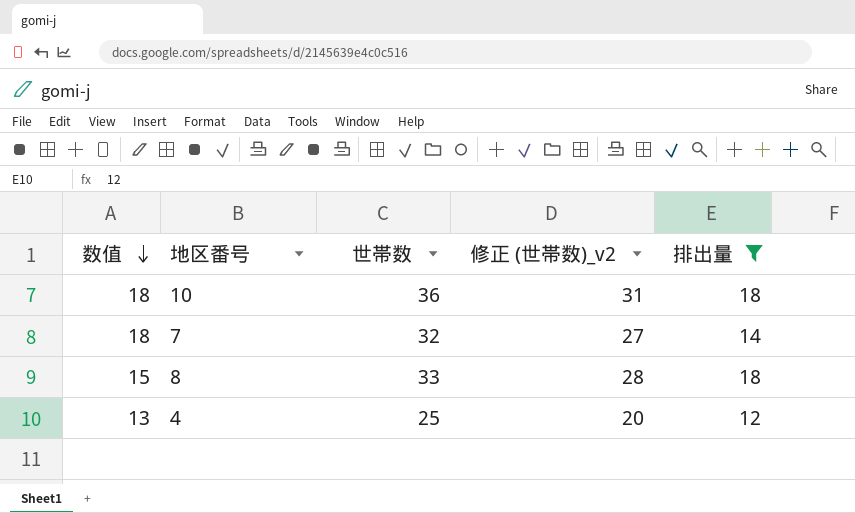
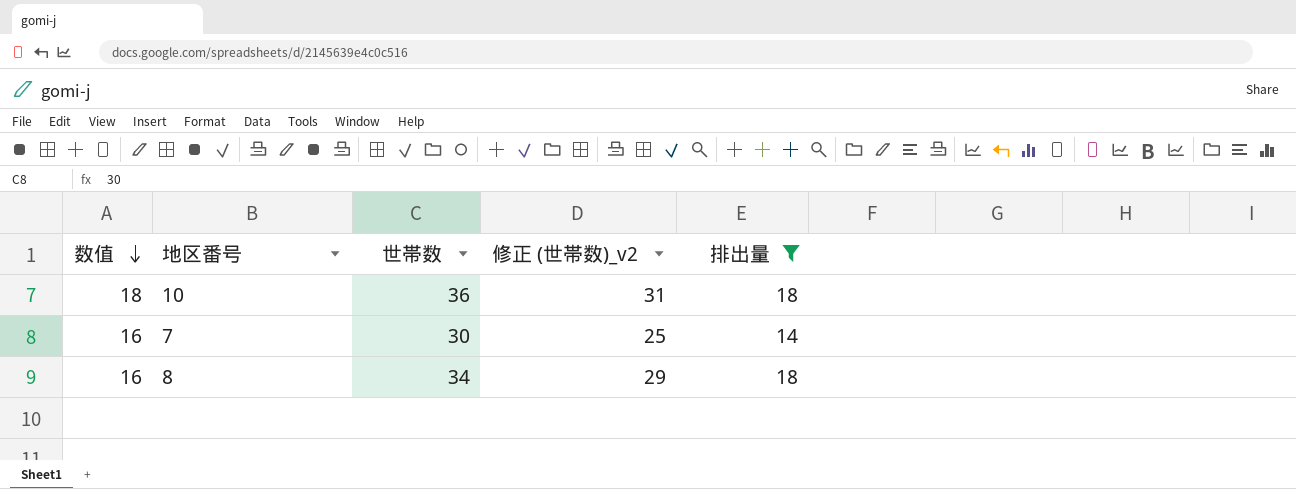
row 4: 13 | 25 | 20 | 12 -> none
7 | 数值: 18 -> 16
7 | 世帯数: 32 -> 30
7 | 修正 (世帯数)_v2: 27 -> 25
8 | 数值: 15 -> 16
8 | 世帯数: 33 -> 34
8 | 修正 (世帯数)_v2: 28 -> 29

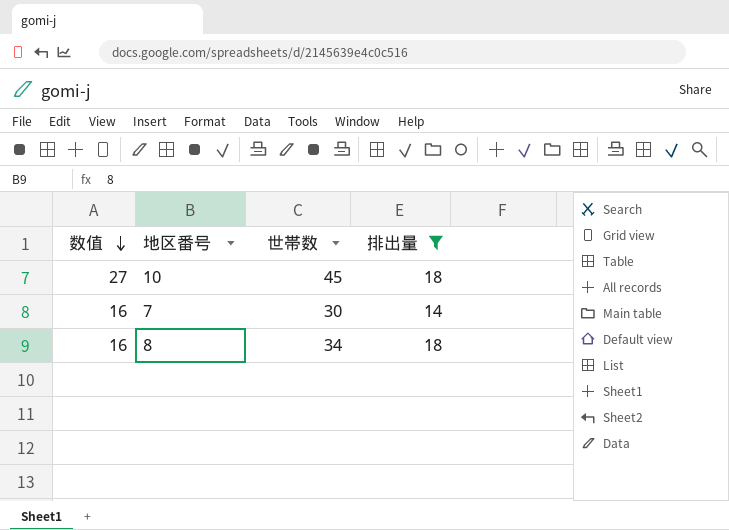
column 修正 (世帯数)_v2 | formula: [世帯数] - 5 -> none
10 | 数值: 18 -> 27
10 | 世帯数: 36 -> 45

